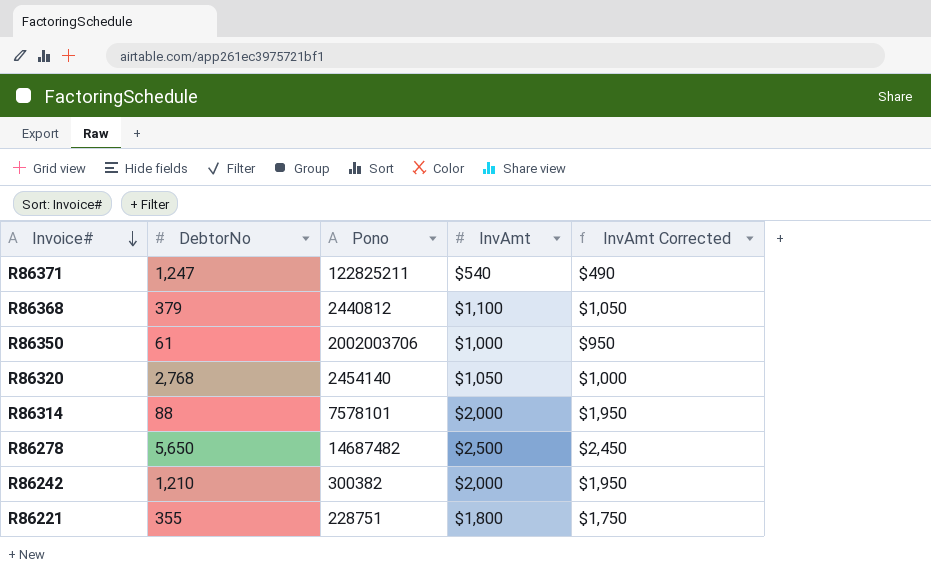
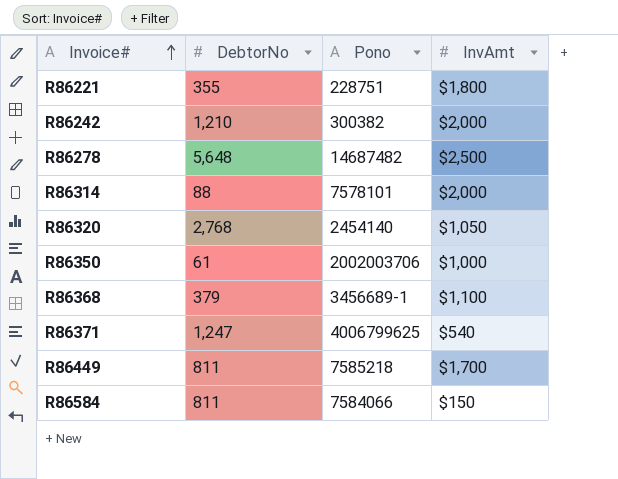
row order: Invoice# descending -> Invoice# ascending
column InvAmt Corrected | formula: [InvAmt] - 50 -> none
R86278 | DebtorNo: 5,650 -> 5,648
R86368 | Pono: 2440812 -> 3456689-1
R86371 | Pono: 122825211 -> 4006799625
row R86449: none -> 811 | 7585218 | $1,700
row R86584: none -> 811 | 7584066 | $150

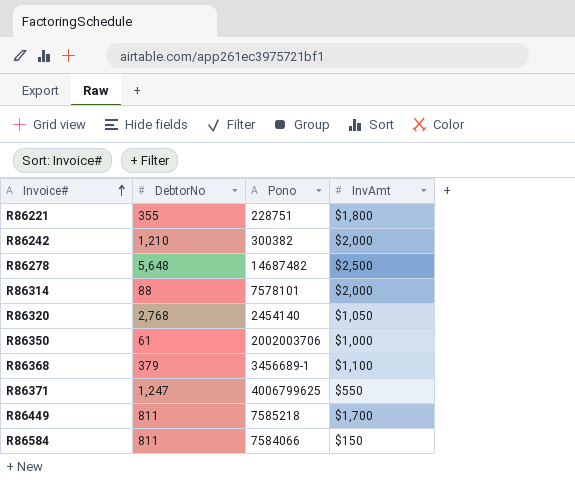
R86371 | InvAmt: $540 -> $550

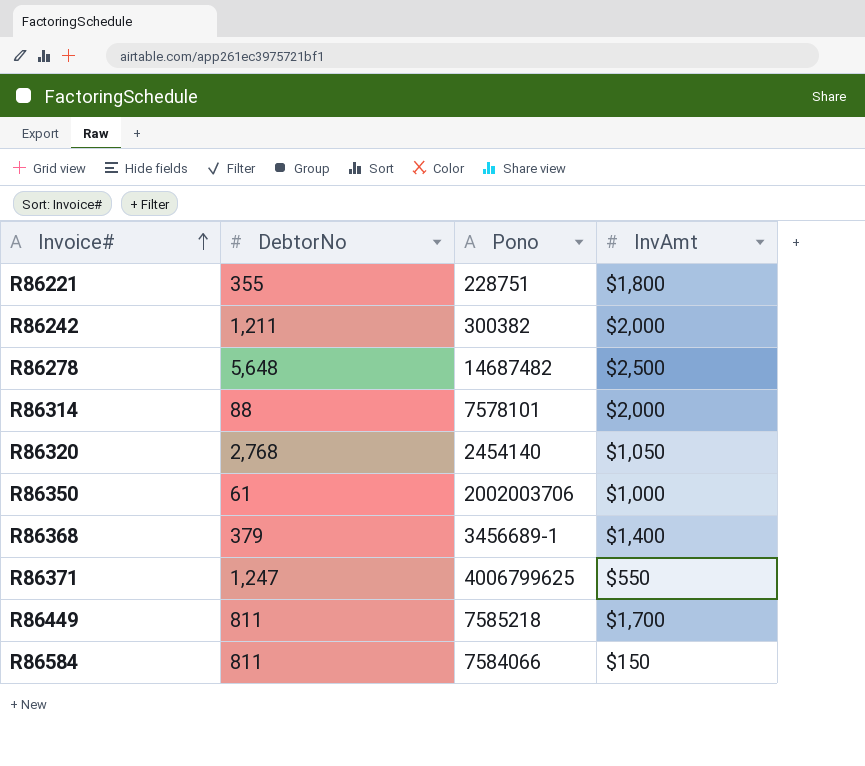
R86242 | DebtorNo: 1,210 -> 1,211
R86368 | InvAmt: $1,100 -> $1,400

